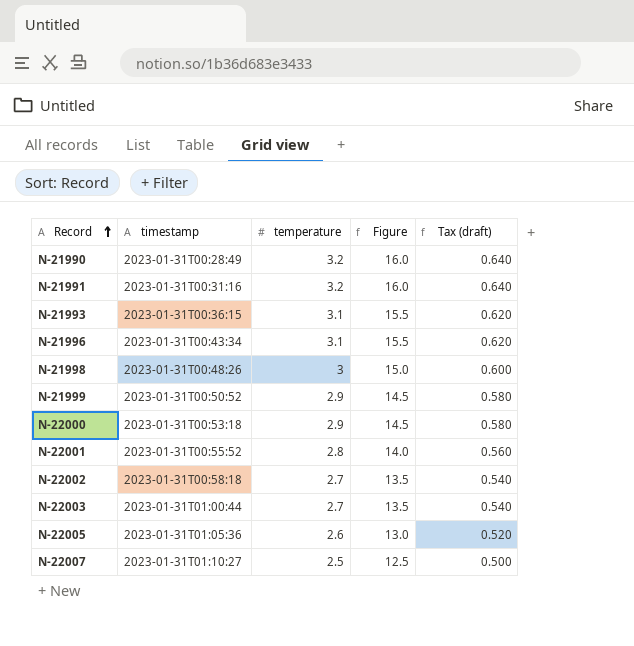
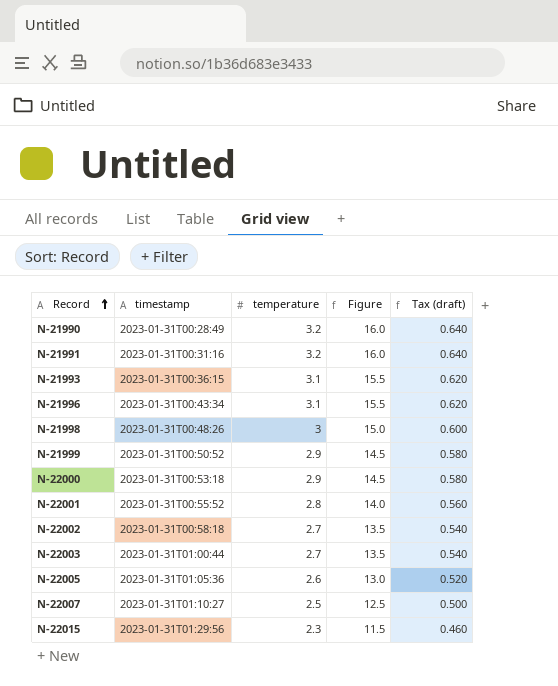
row N-22015: none -> 2023-01-31T01:29:56 | 2.3 | 11.5 | 0.460

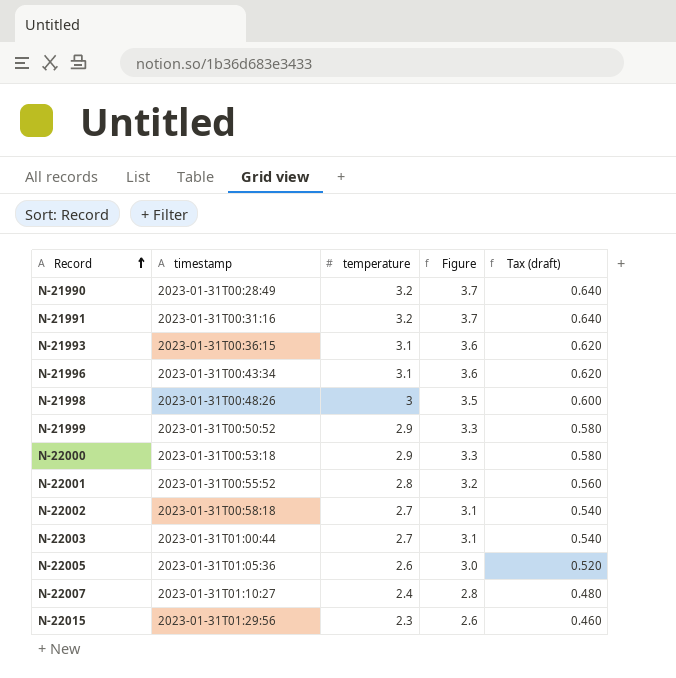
column Figure | formula: [temperature] * 5 -> [temperature] * 1.15
N-22007 | temperature: 2.5 -> 2.4
N-22007 | Tax (draft): 0.500 -> 0.480

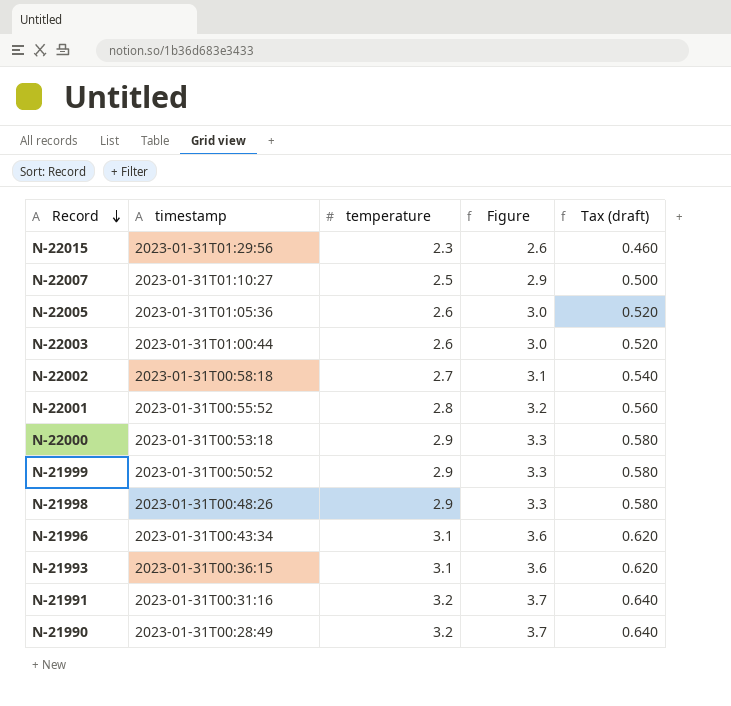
row order: Record ascending -> Record descending
N-22007 | temperature: 2.4 -> 2.5
N-22007 | Figure: 2.8 -> 2.9
N-22007 | Tax (draft): 0.480 -> 0.500
N-22003 | temperature: 2.7 -> 2.6
N-22003 | Figure: 3.1 -> 3.0
N-22003 | Tax (draft): 0.540 -> 0.520
N-21998 | temperature: 3 -> 2.9
N-21998 | Figure: 3.5 -> 3.3
N-21998 | Tax (draft): 0.600 -> 0.580

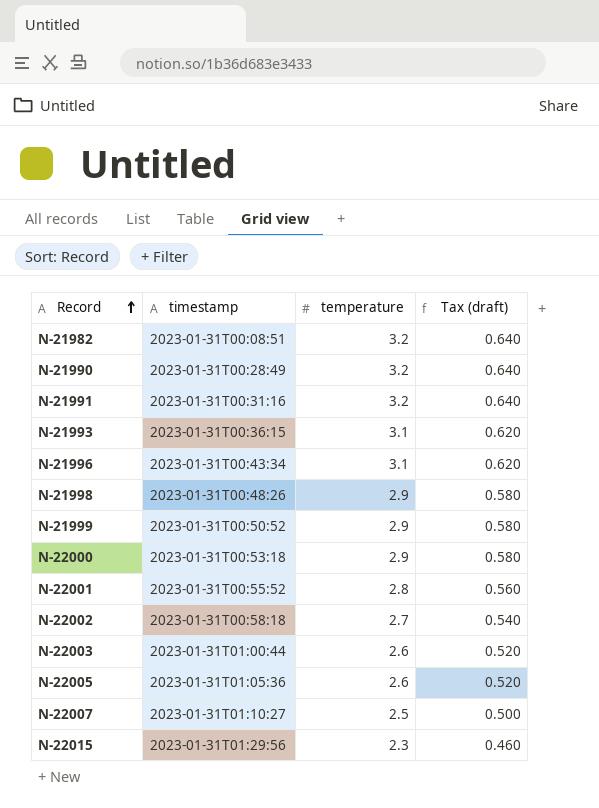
row order: Record descending -> Record ascending
column Figure | formula: [temperature] * 1.15 -> none
row N-21982: none -> 2023-01-31T00:08:51 | 3.2 | 0.640

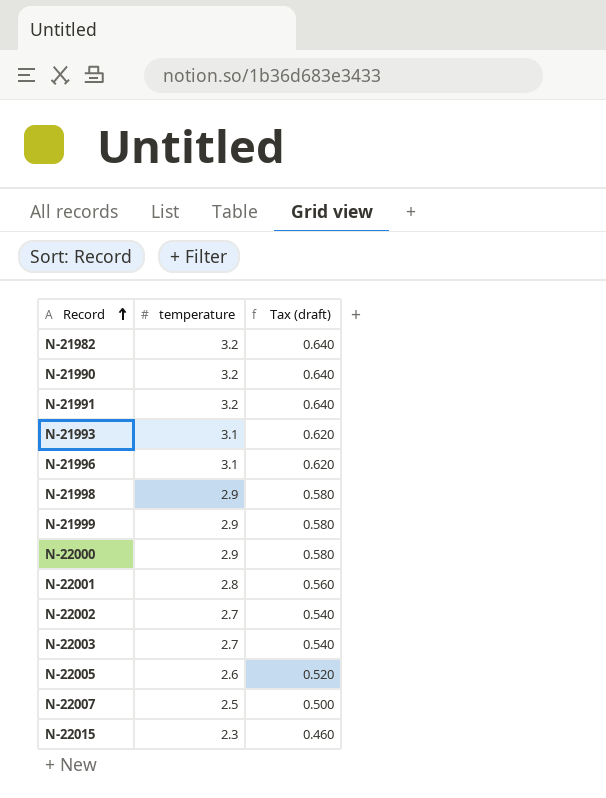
column timestamp | position: 2 -> none
N-22003 | temperature: 2.6 -> 2.7
N-22003 | Tax (draft): 0.520 -> 0.540

